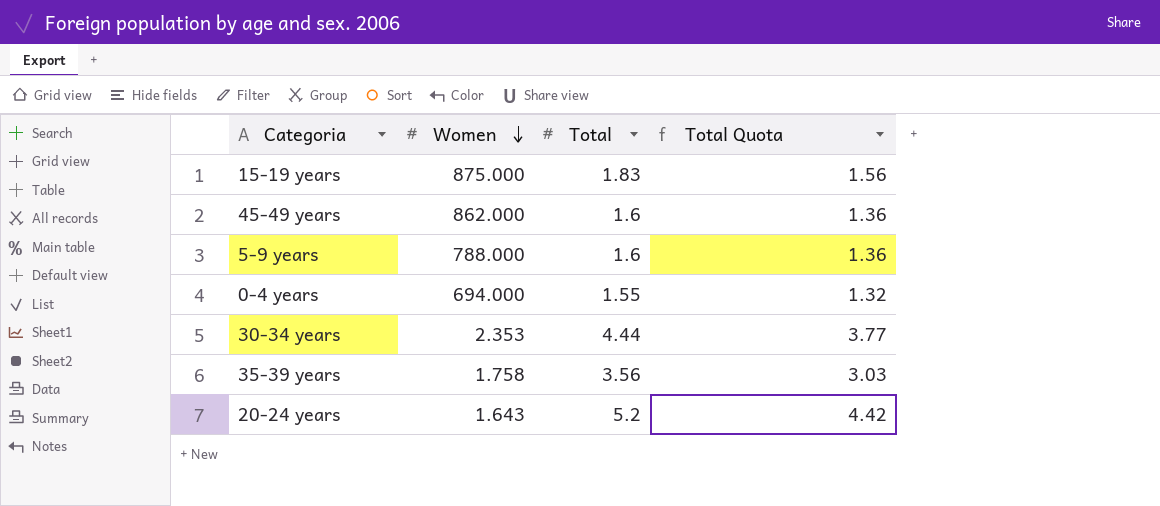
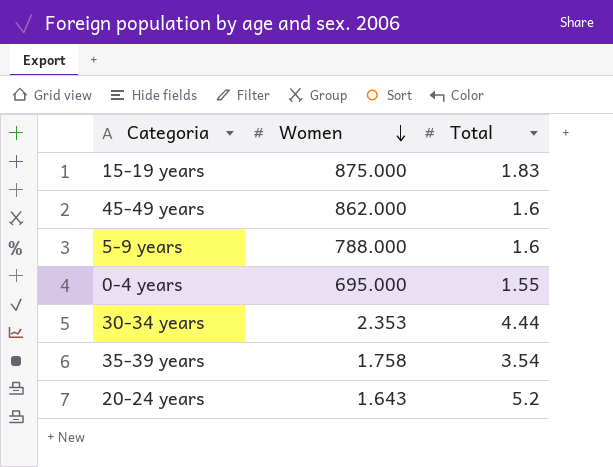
column Total Quota | formula: [Total] * 0.85 -> none
0-4 years | Women: 694.000 -> 695.000
35-39 years | Total: 3.56 -> 3.54

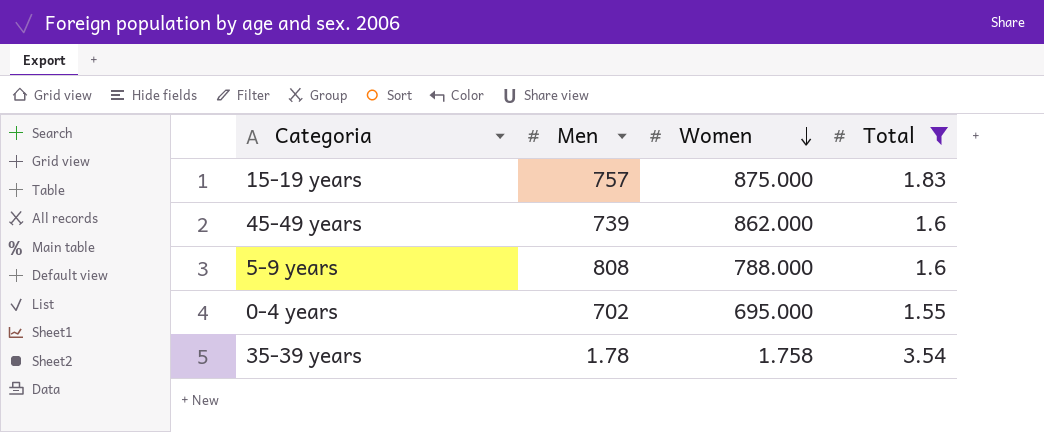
filter: none -> Total <= 3.54
column Men | position: none -> 2

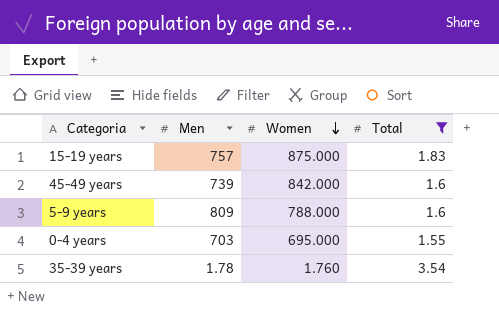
45-49 years | Women: 862.000 -> 842.000
5-9 years | Men: 808 -> 809
0-4 years | Men: 702 -> 703
35-39 years | Women: 1.758 -> 1.760

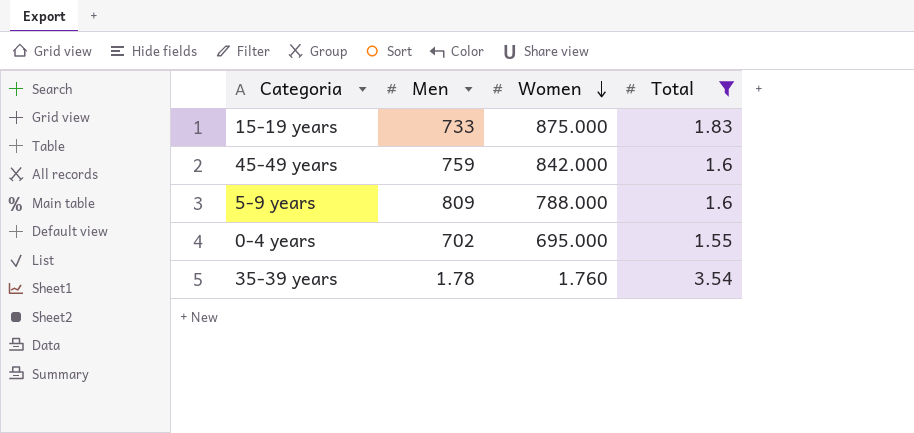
15-19 years | Men: 757 -> 733
45-49 years | Men: 739 -> 759
0-4 years | Men: 703 -> 702

